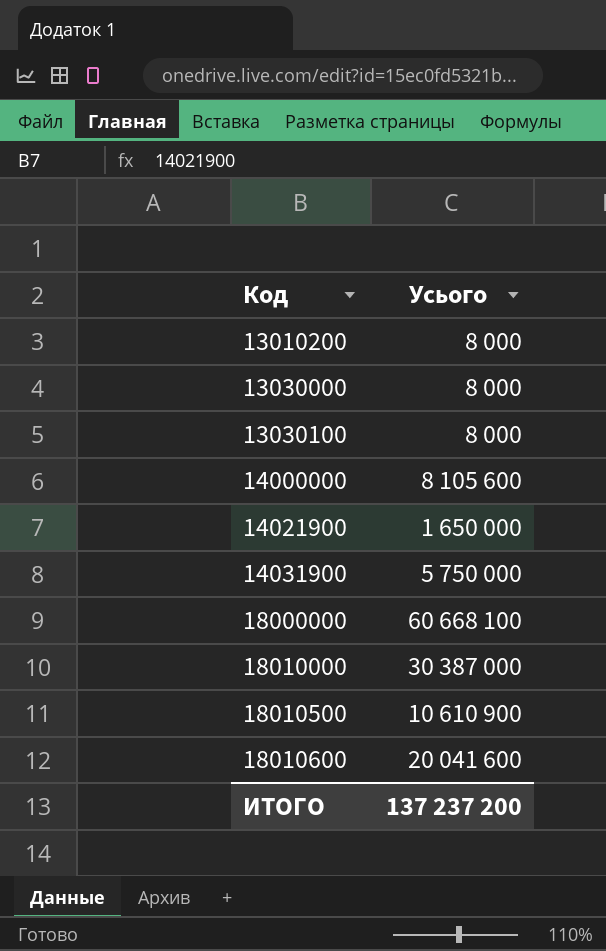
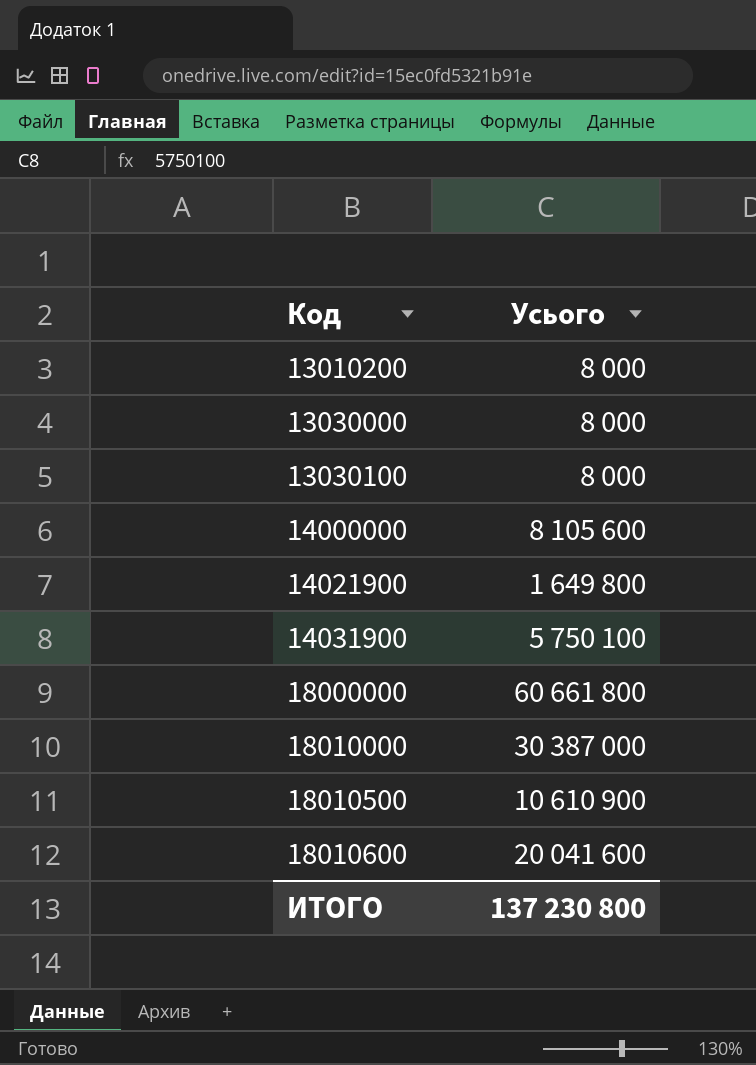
14021900 | Усього: 1 650 000 -> 1 649 800
14031900 | Усього: 5 750 000 -> 5 750 100
18000000 | Усього: 60 668 100 -> 60 661 800
ИТОГО | Усього: 137 237 200 -> 137 230 800

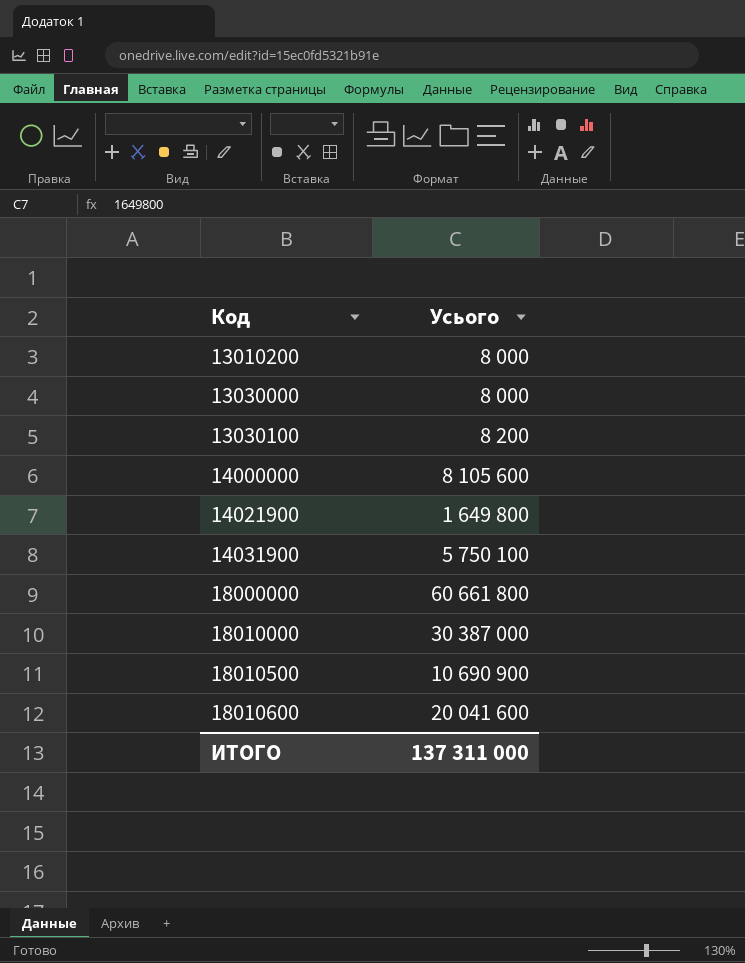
13030100 | Усього: 8 000 -> 8 200
18010500 | Усього: 10 610 900 -> 10 690 900
ИТОГО | Усього: 137 230 800 -> 137 311 000

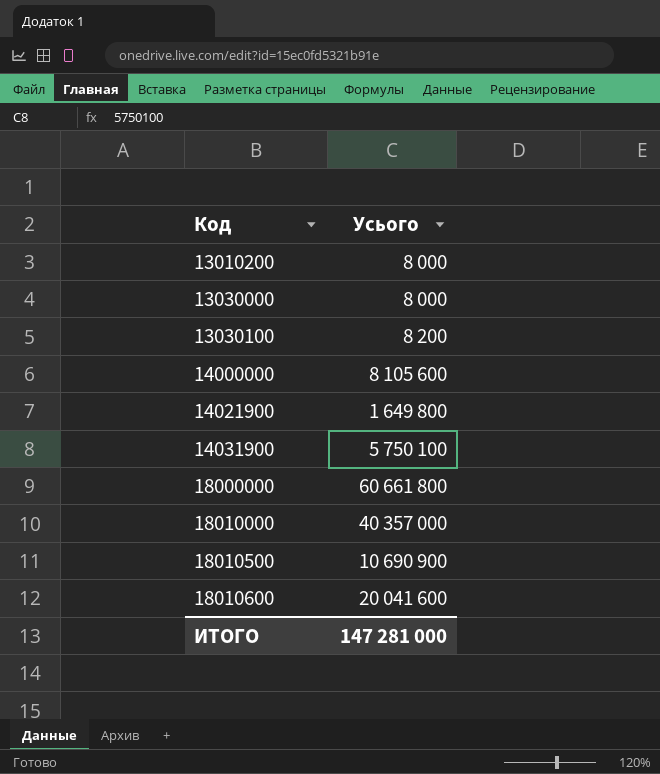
18010000 | Усього: 30 387 000 -> 40 357 000
ИТОГО | Усього: 137 311 000 -> 147 281 000

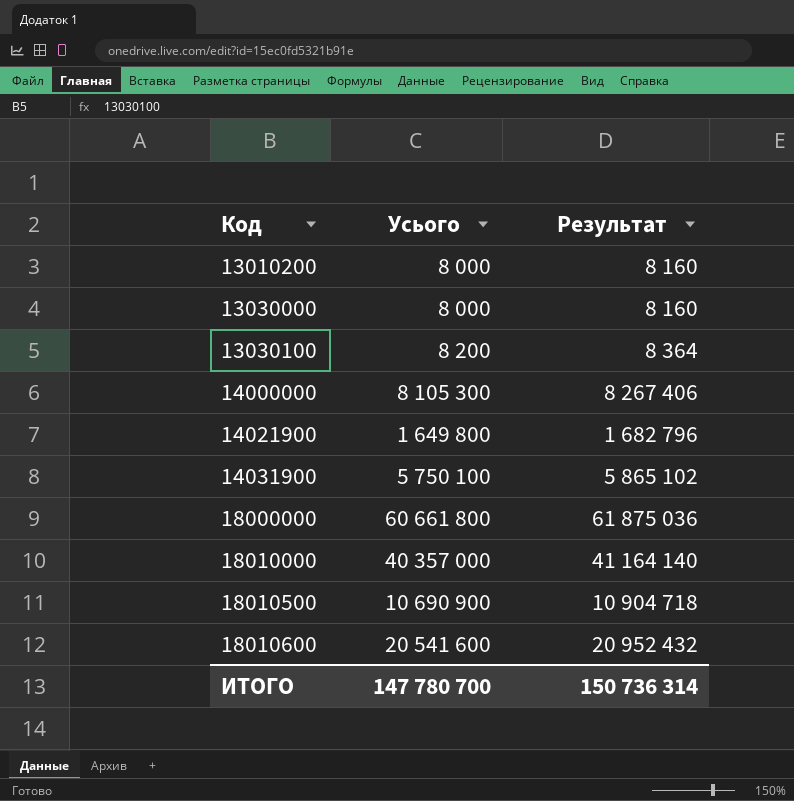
column Результат | formula: none -> [Усього] * 1,02
14000000 | Усього: 8 105 600 -> 8 105 300
18010600 | Усього: 20 041 600 -> 20 541 600
ИТОГО | Усього: 147 281 000 -> 147 780 700

